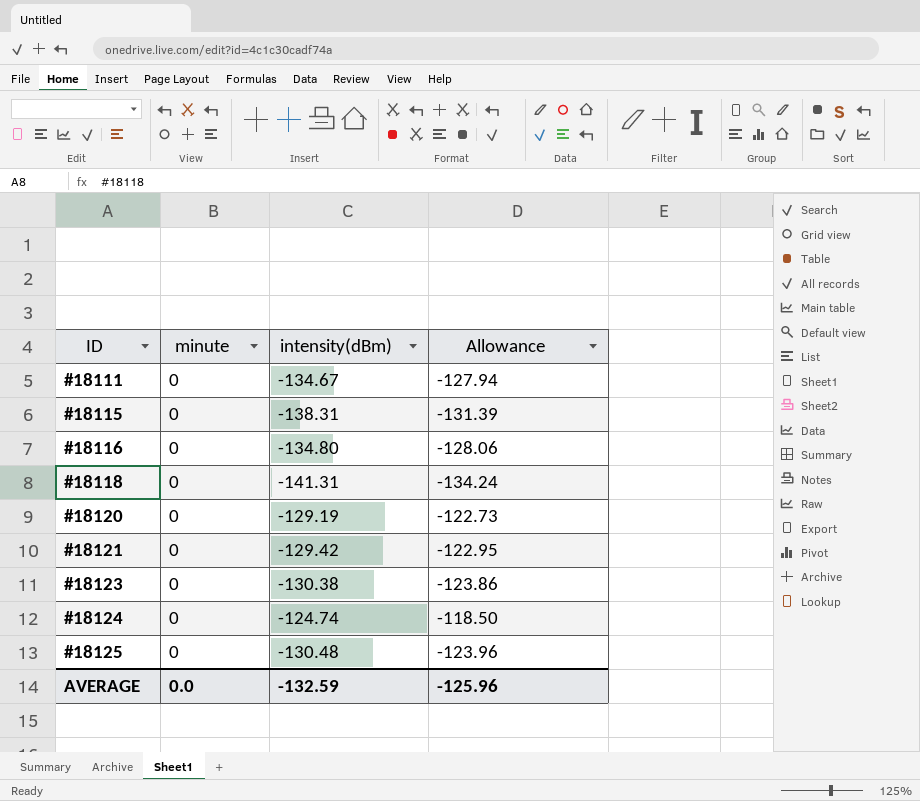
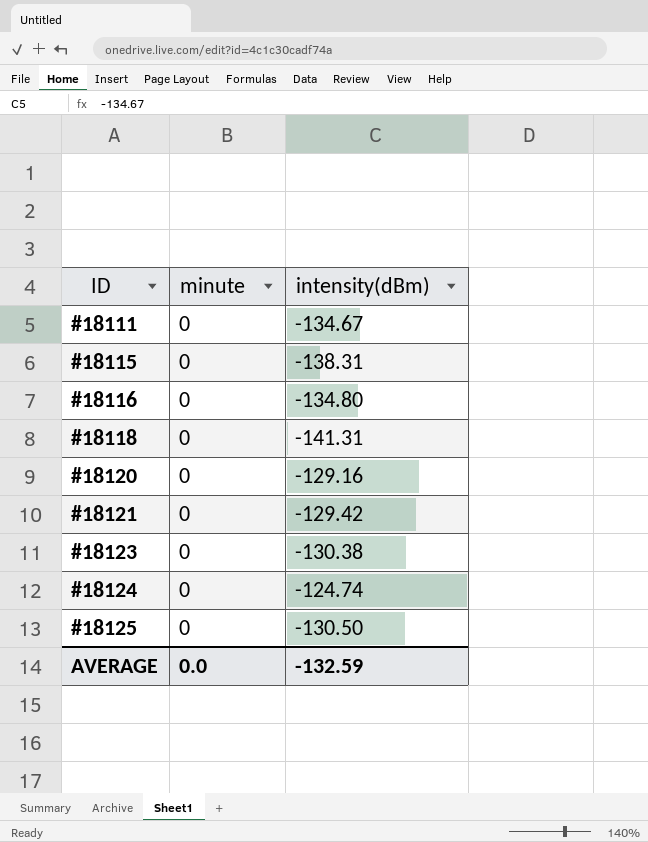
column Allowance | formula: [intensity(dBm)] * 0.95 -> none
#18120 | intensity(dBm): -129.19 -> -129.16
#18125 | intensity(dBm): -130.48 -> -130.50

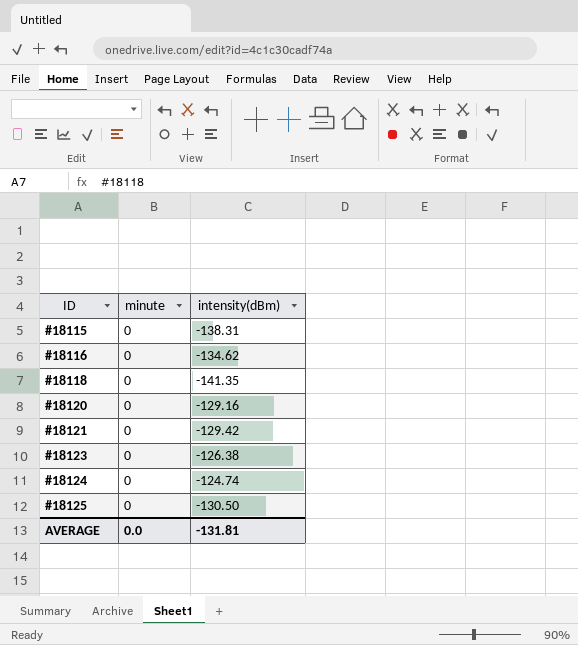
row #18111: 0 | -134.67 -> none
#18116 | intensity(dBm): -134.80 -> -134.62
#18118 | intensity(dBm): -141.31 -> -141.35
#18123 | intensity(dBm): -130.38 -> -126.38
AVERAGE | intensity(dBm): -132.59 -> -131.81

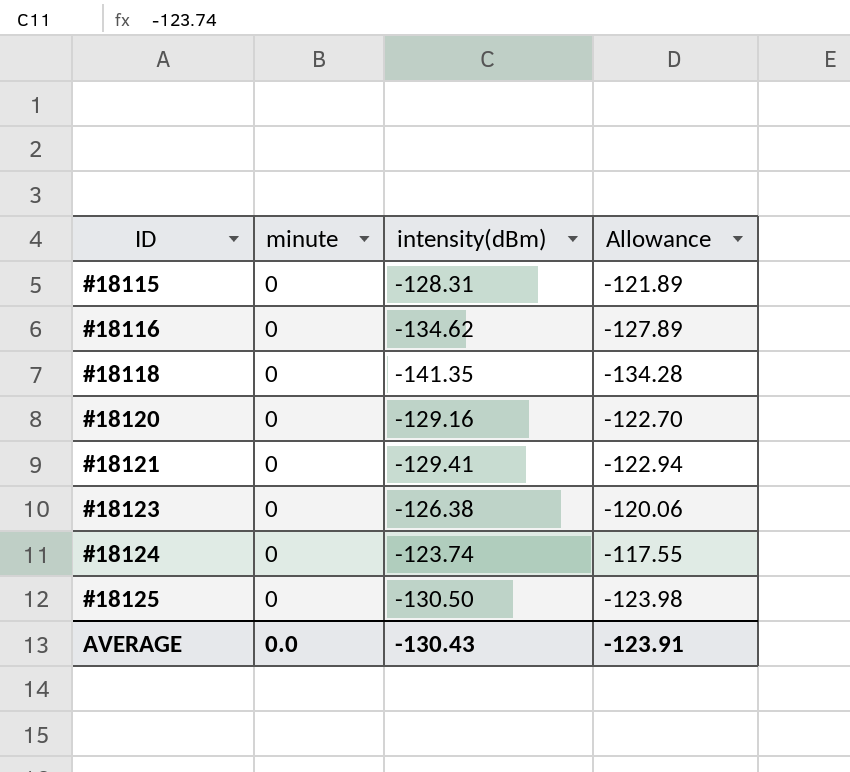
column Allowance | formula: none -> [intensity(dBm)] * 0.95
#18115 | intensity(dBm): -138.31 -> -128.31
#18121 | intensity(dBm): -129.42 -> -129.41
#18124 | intensity(dBm): -124.74 -> -123.74
AVERAGE | intensity(dBm): -131.81 -> -130.43

